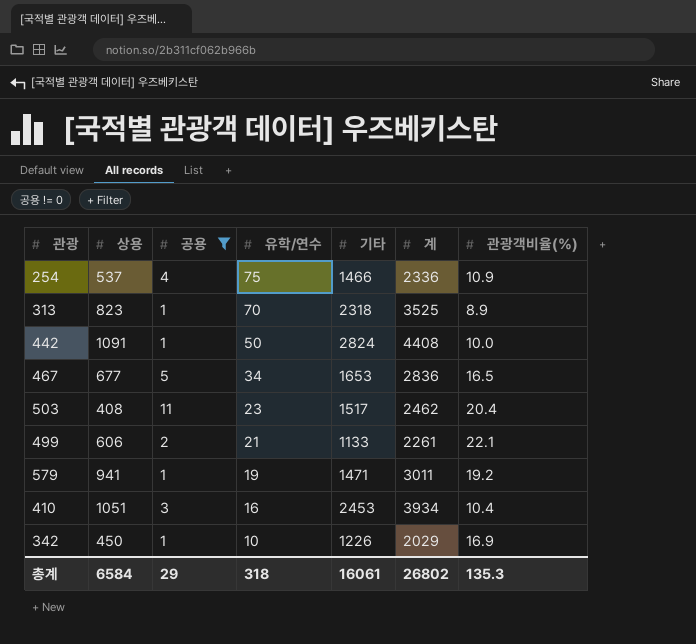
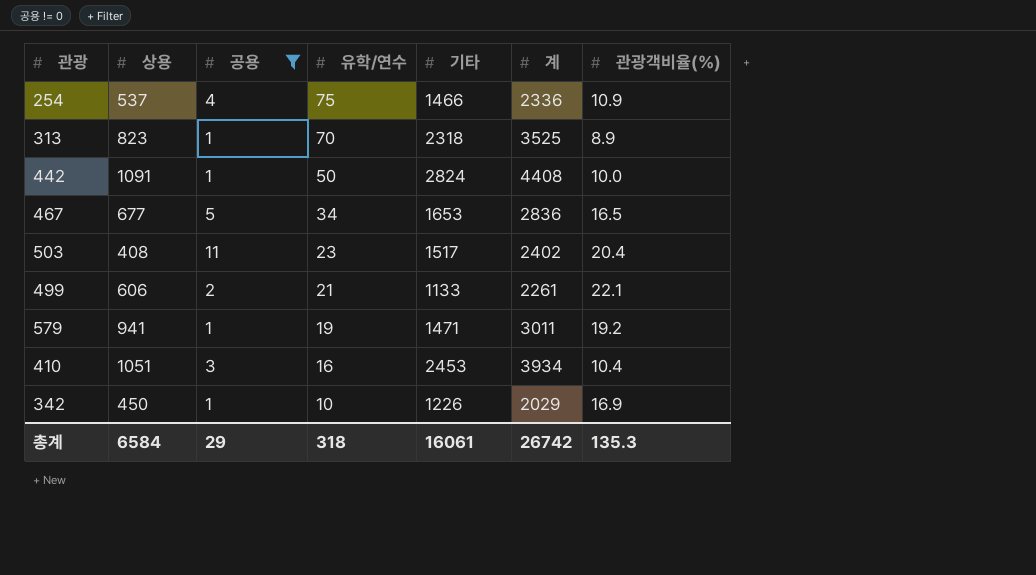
503 | 계: 2462 -> 2402
총계 | 계: 26802 -> 26742

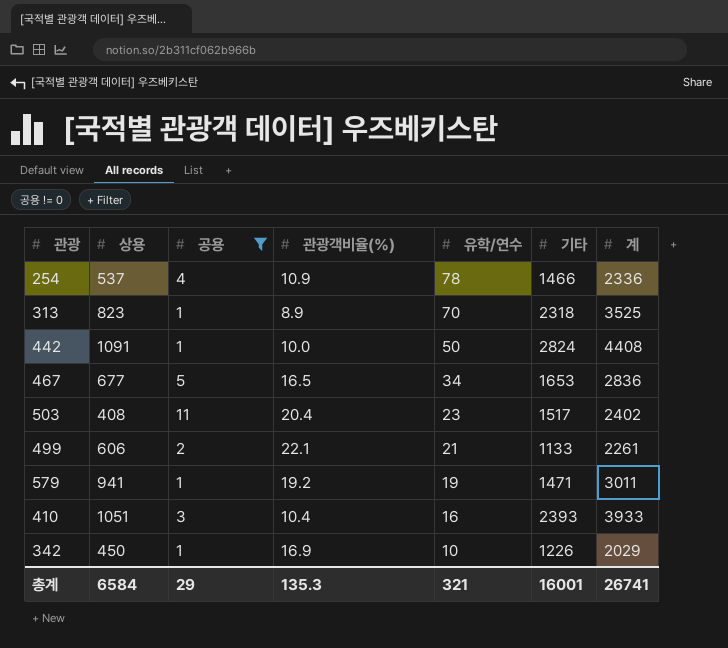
column 관광객비율(%) | position: 7 -> 4
254 | 유학/연수: 75 -> 78
410 | 기타: 2453 -> 2393
410 | 계: 3934 -> 3933
총계 | 유학/연수: 318 -> 321
총계 | 기타: 16061 -> 16001
총계 | 계: 26742 -> 26741

